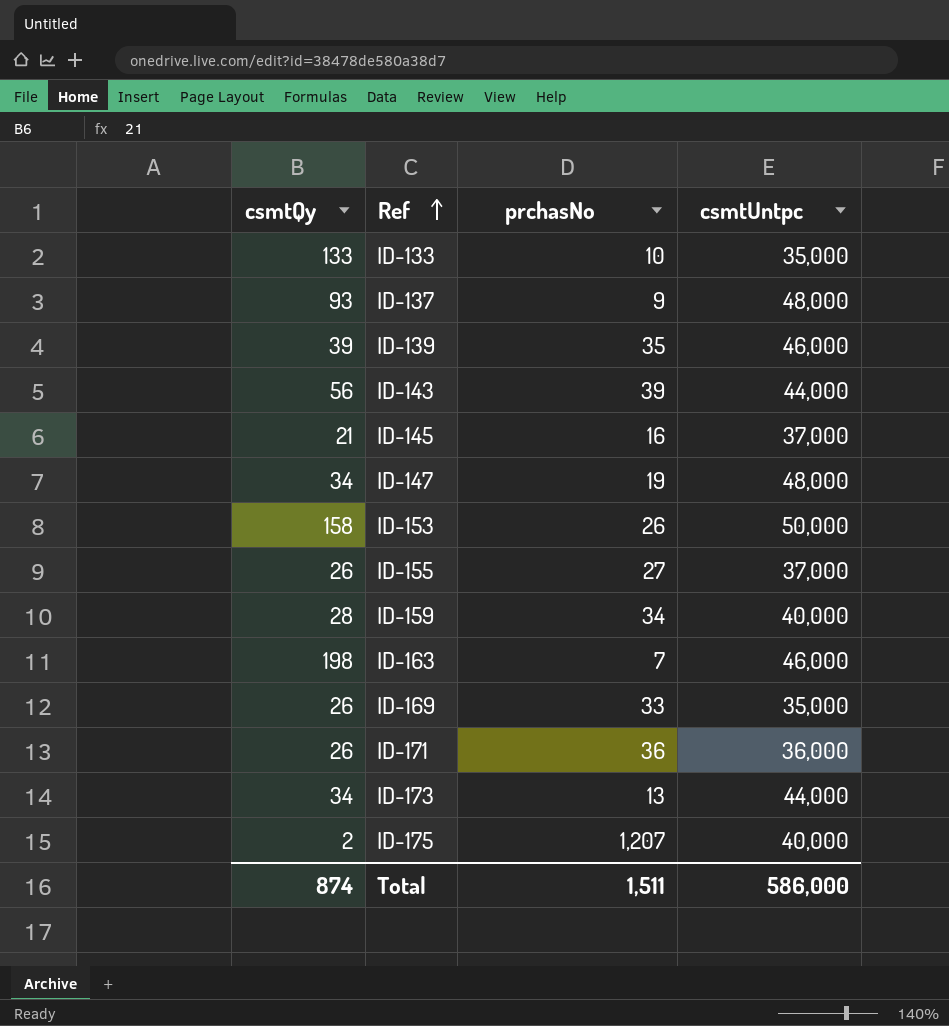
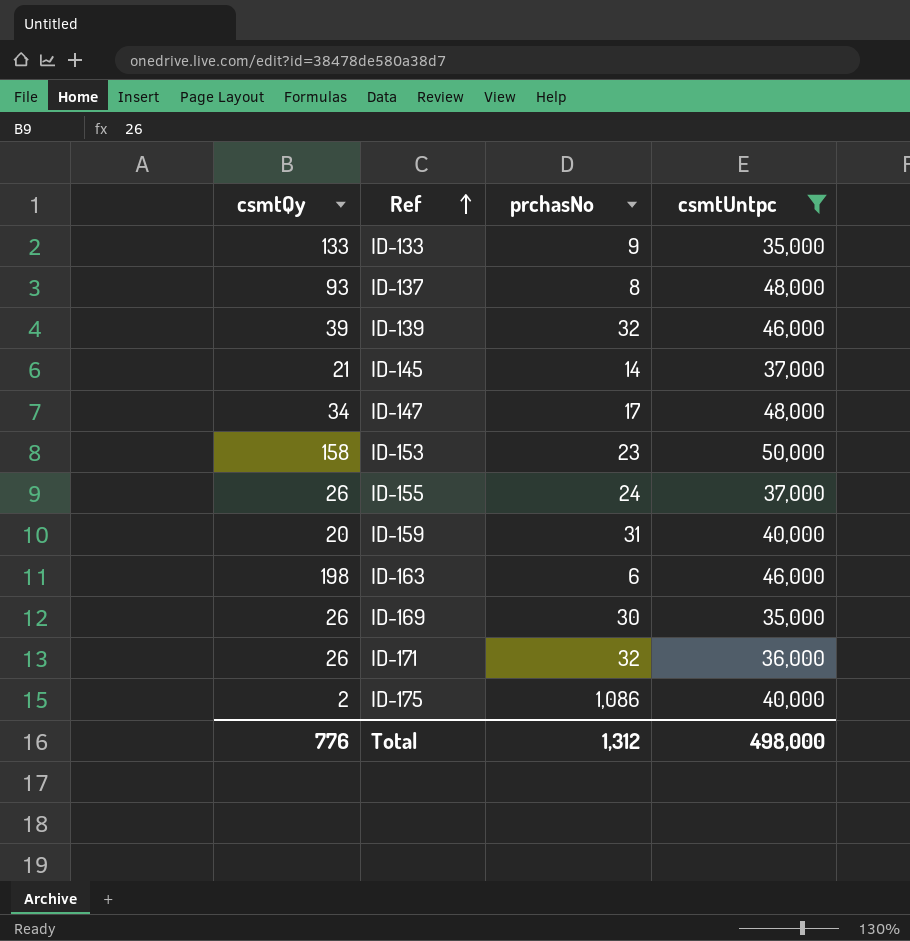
filter: none -> csmtUntpc != 44,000
ID-133 | prchasNo: 10 -> 9
ID-137 | prchasNo: 9 -> 8
ID-139 | prchasNo: 35 -> 32
ID-145 | prchasNo: 16 -> 14
ID-147 | prchasNo: 19 -> 17
ID-153 | prchasNo: 26 -> 23
ID-155 | prchasNo: 27 -> 24
ID-159 | csmtQy: 28 -> 20
ID-159 | prchasNo: 34 -> 31
ID-163 | prchasNo: 7 -> 6
ID-169 | prchasNo: 33 -> 30
ID-171 | prchasNo: 36 -> 32
ID-175 | prchasNo: 1,207 -> 1,086
Total | csmtQy: 874 -> 776
Total | prchasNo: 1,511 -> 1,312
Total | csmtUntpc: 586,000 -> 498,000

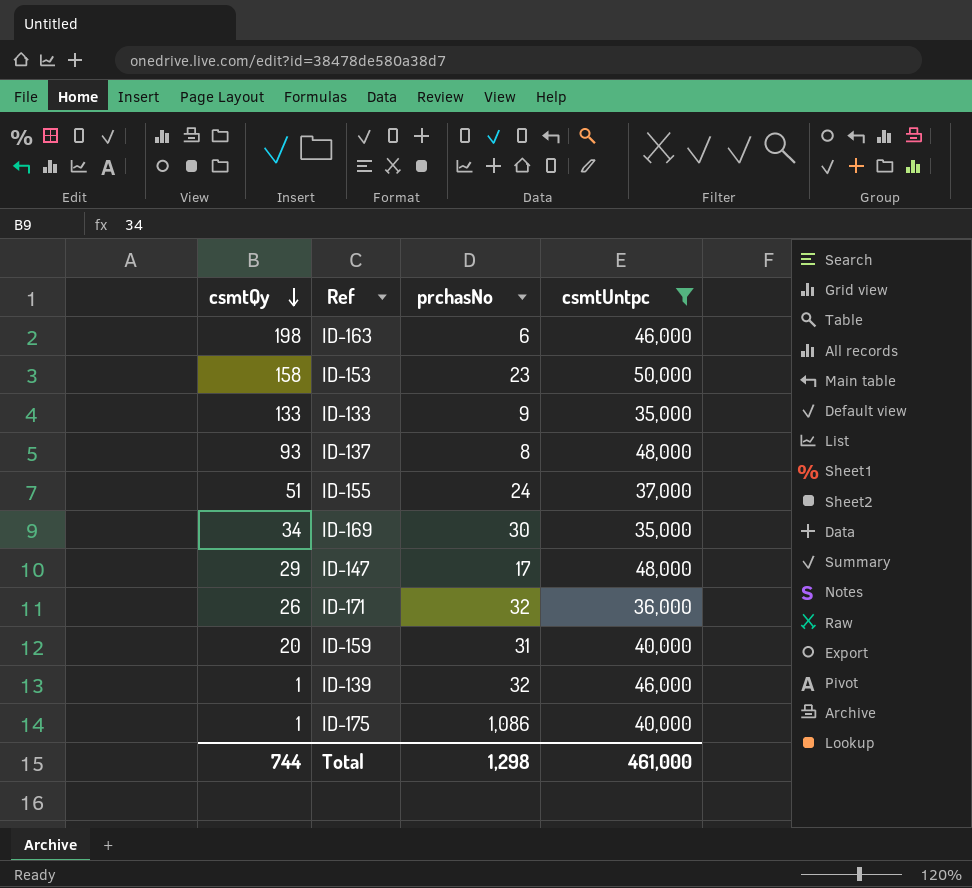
row order: Ref ascending -> csmtQy descending
row ID-145: 21 | 14 | 37,000 -> none
ID-155 | csmtQy: 26 -> 51
ID-169 | csmtQy: 26 -> 34
ID-147 | csmtQy: 34 -> 29
ID-139 | csmtQy: 39 -> 1
ID-175 | csmtQy: 2 -> 1
Total | csmtQy: 776 -> 744
Total | prchasNo: 1,312 -> 1,298
Total | csmtUntpc: 498,000 -> 461,000

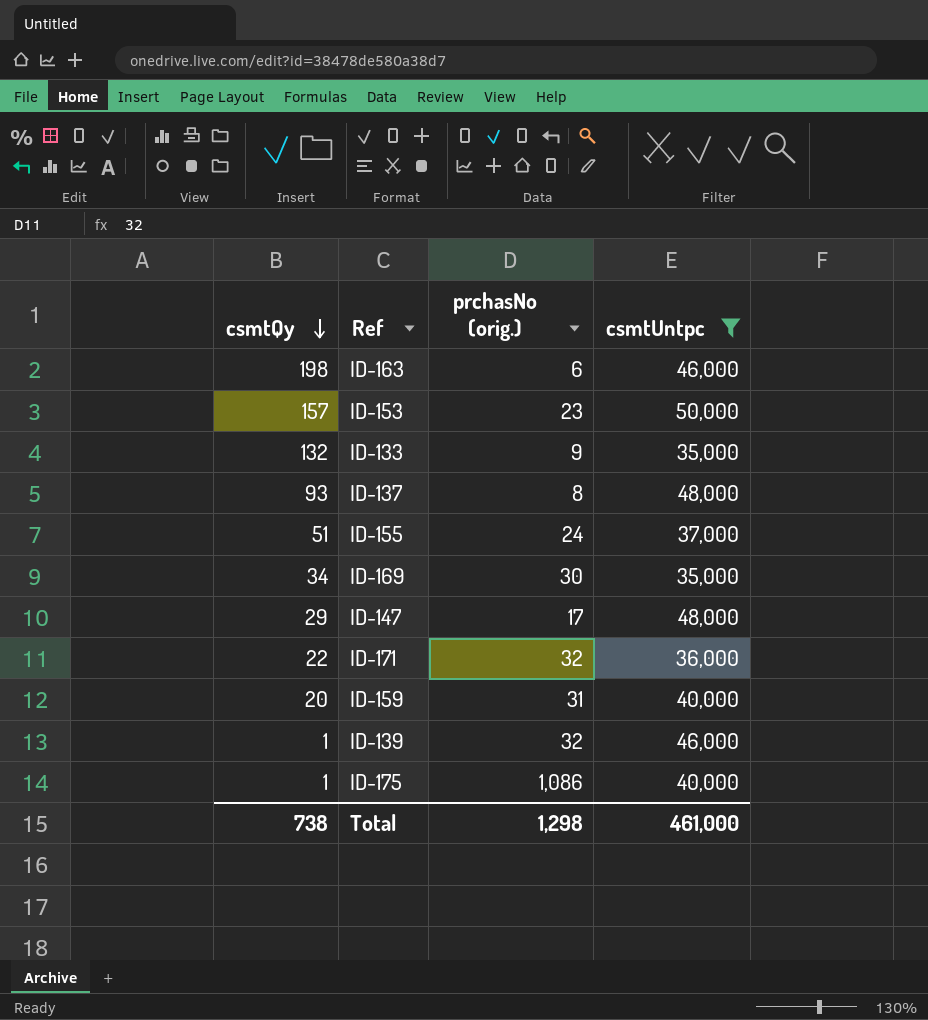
column name: prchasNo -> prchasNo (orig.)
ID-153 | csmtQy: 158 -> 157
ID-133 | csmtQy: 133 -> 132
ID-171 | csmtQy: 26 -> 22
Total | csmtQy: 744 -> 738

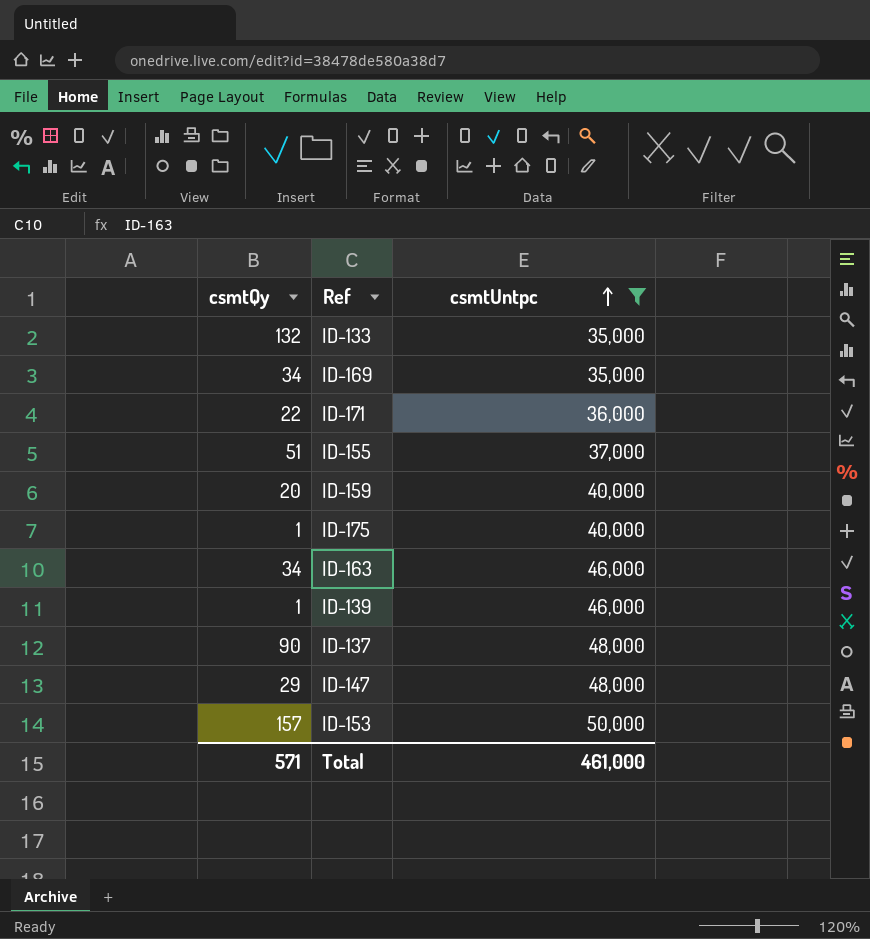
row order: csmtQy descending -> csmtUntpc ascending
column prchasNo (orig.) | position: 3 -> none
ID-163 | csmtQy: 198 -> 34
ID-137 | csmtQy: 93 -> 90
Total | csmtQy: 738 -> 571

